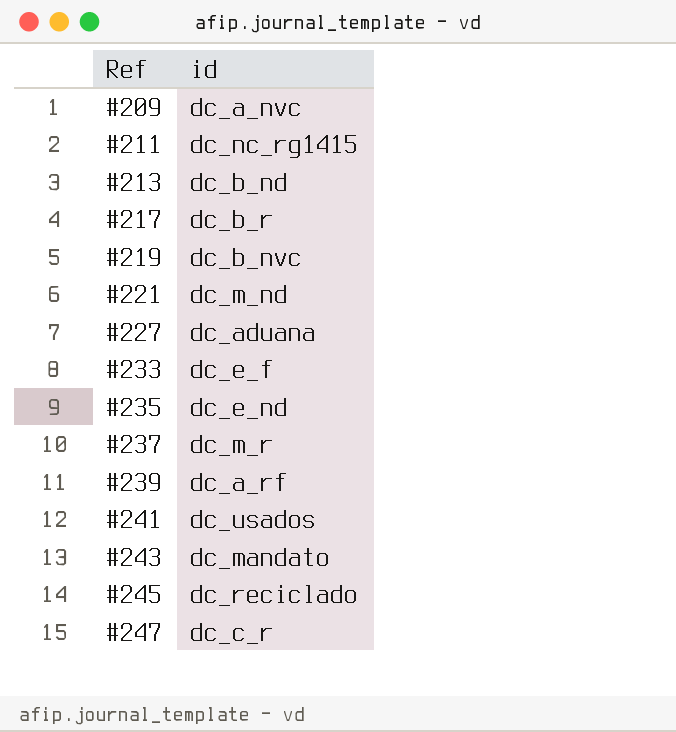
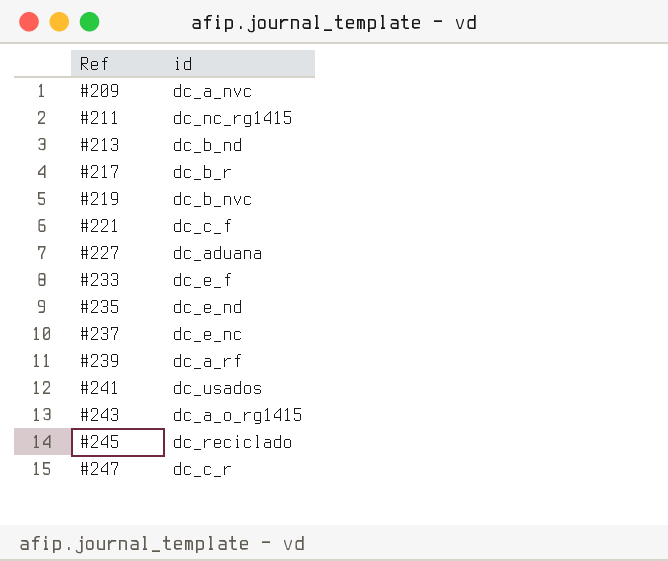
#221 | id: dc_m_nd -> dc_c_f
#237 | id: dc_m_r -> dc_e_nc
#243 | id: dc_mandato -> dc_a_o_rg1415

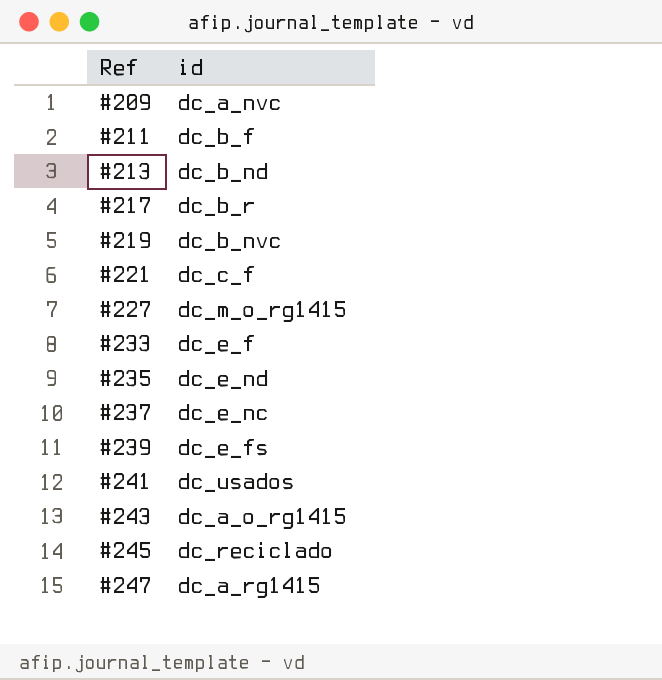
#211 | id: dc_nc_rg1415 -> dc_b_f
#227 | id: dc_aduana -> dc_m_o_rg1415
#239 | id: dc_a_rf -> dc_e_fs
#247 | id: dc_c_r -> dc_a_rg1415

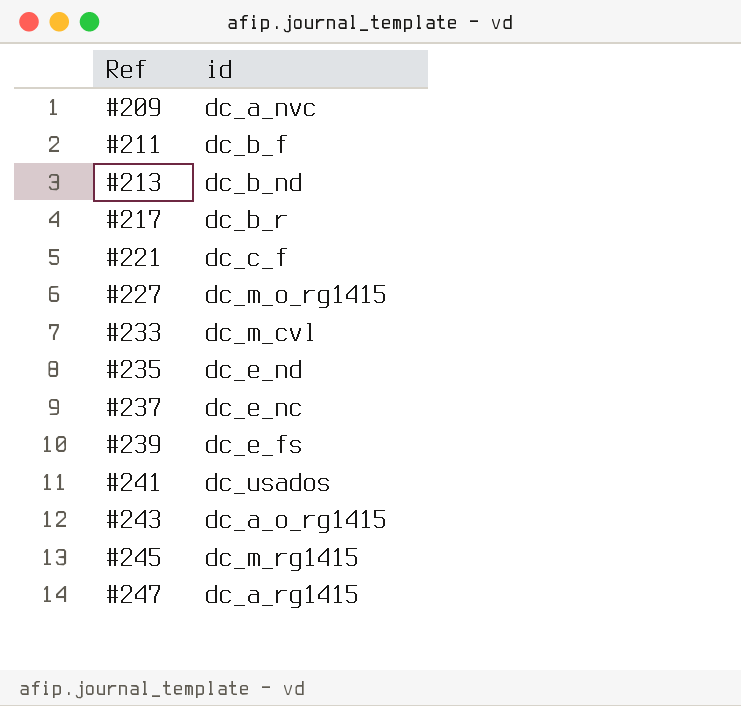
row #219: dc_b_nvc -> none
#233 | id: dc_e_f -> dc_m_cvl
#245 | id: dc_reciclado -> dc_m_rg1415

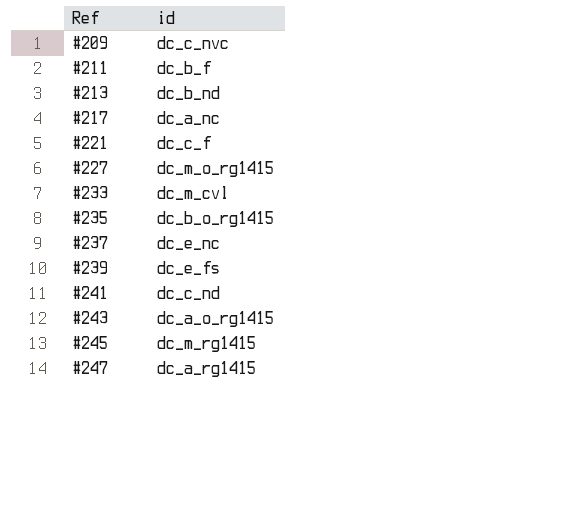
#209 | id: dc_a_nvc -> dc_c_nvc
#217 | id: dc_b_r -> dc_a_nc
#235 | id: dc_e_nd -> dc_b_o_rg1415
#241 | id: dc_usados -> dc_c_nd

